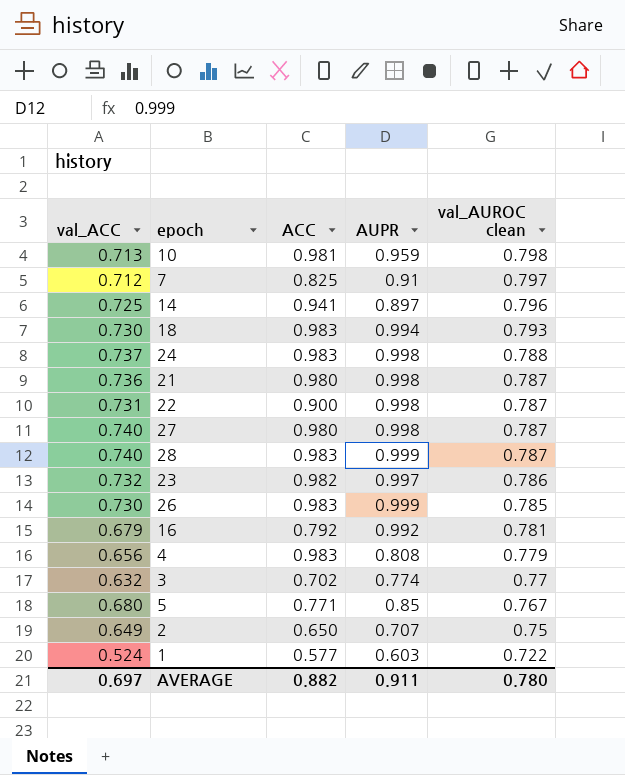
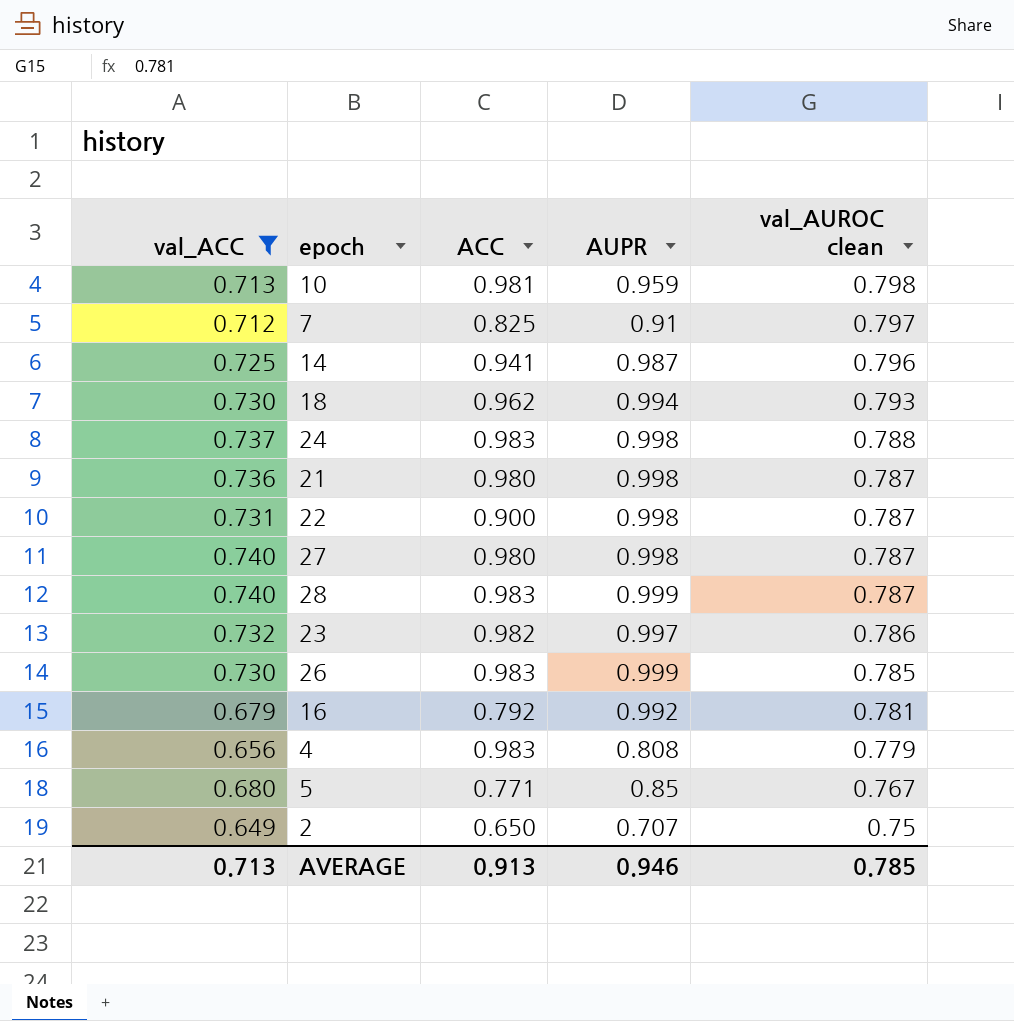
filter: none -> val_ACC >= 0.649
14 | AUPR: 0.897 -> 0.987
18 | ACC: 0.983 -> 0.962
AVERAGE | val_ACC: 0.697 -> 0.713
AVERAGE | ACC: 0.882 -> 0.913
AVERAGE | AUPR: 0.911 -> 0.946
AVERAGE | val_AUROC clean: 0.780 -> 0.785

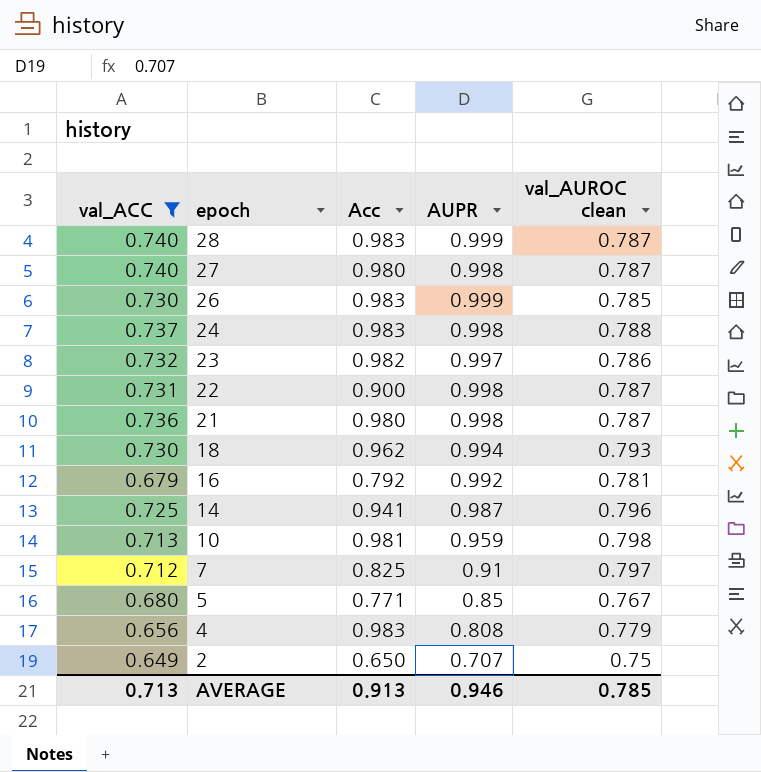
row order: val_AUROC clean descending -> epoch descending
column name: ACC -> Acc

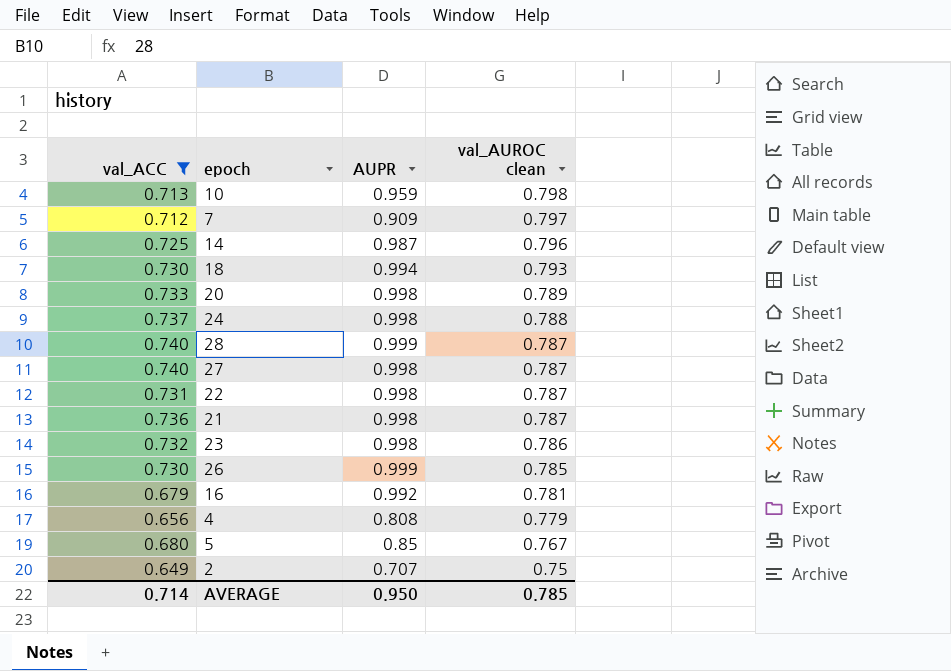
row order: epoch descending -> val_AUROC clean descending
column Acc | position: 3 -> none
7 | AUPR: 0.91 -> 0.909
row 20: none -> 0.733 | 0.998 | 0.789
23 | AUPR: 0.997 -> 0.998
AVERAGE | val_ACC: 0.713 -> 0.714
AVERAGE | AUPR: 0.946 -> 0.950

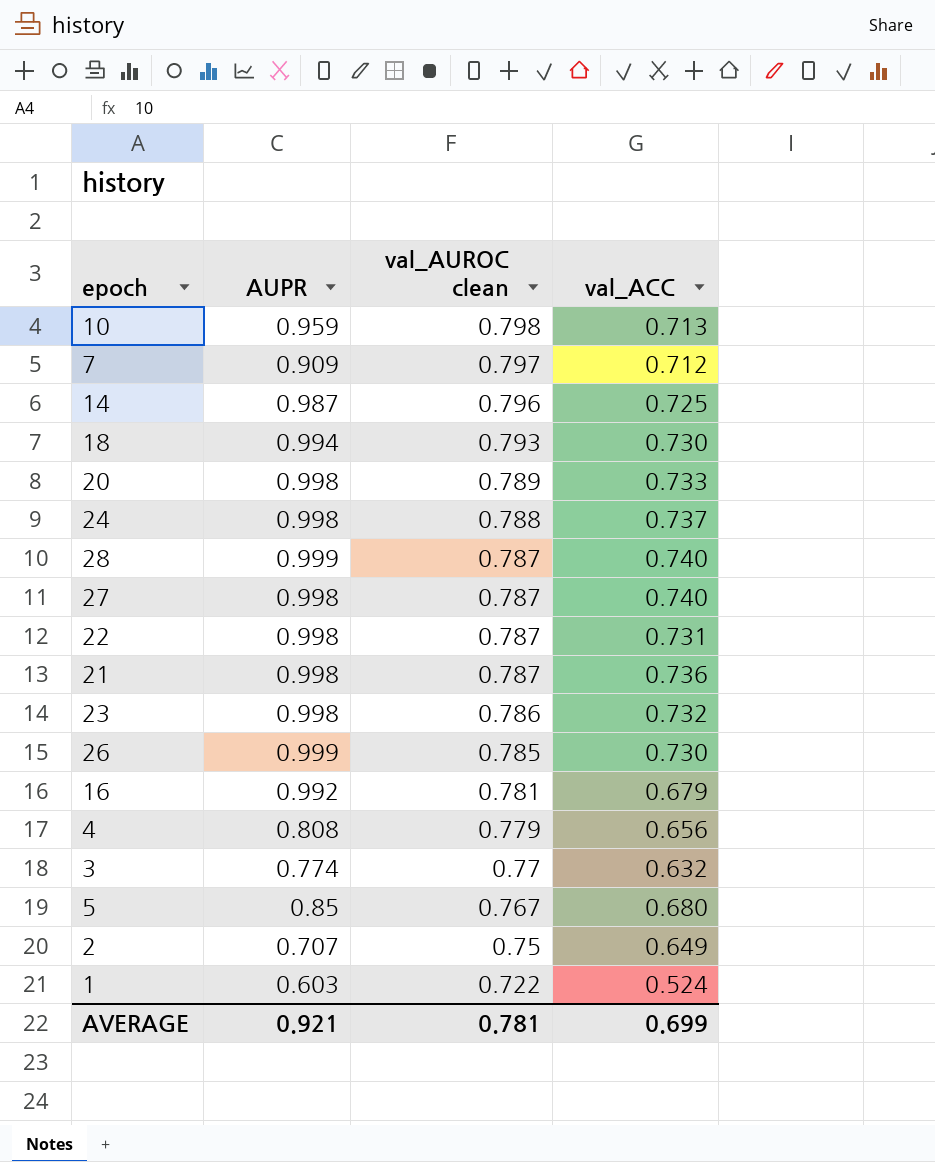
filter: val_ACC >= 0.649 -> none
column val_ACC | position: 1 -> 4
AVERAGE | AUPR: 0.950 -> 0.921
AVERAGE | val_AUROC clean: 0.785 -> 0.781
AVERAGE | val_ACC: 0.714 -> 0.699

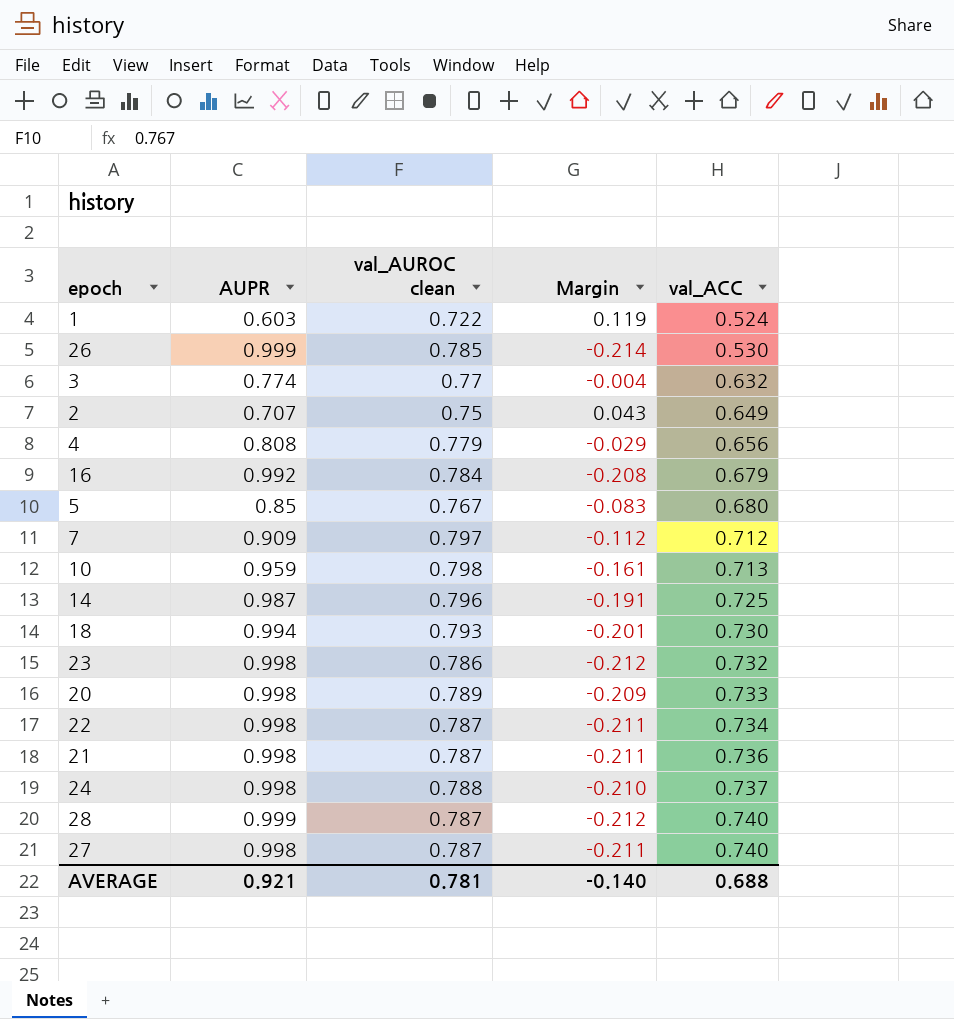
row order: val_AUROC clean descending -> val_ACC ascending
column Margin | formula: none -> [val_AUROC clean] - [AUPR]
26 | val_ACC: 0.730 -> 0.530
16 | val_AUROC clean: 0.781 -> 0.784
22 | val_ACC: 0.731 -> 0.734
AVERAGE | val_ACC: 0.699 -> 0.688

